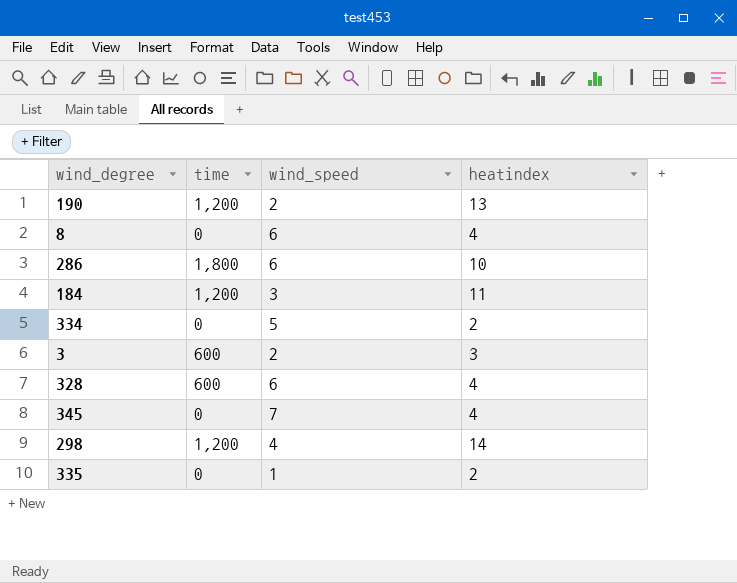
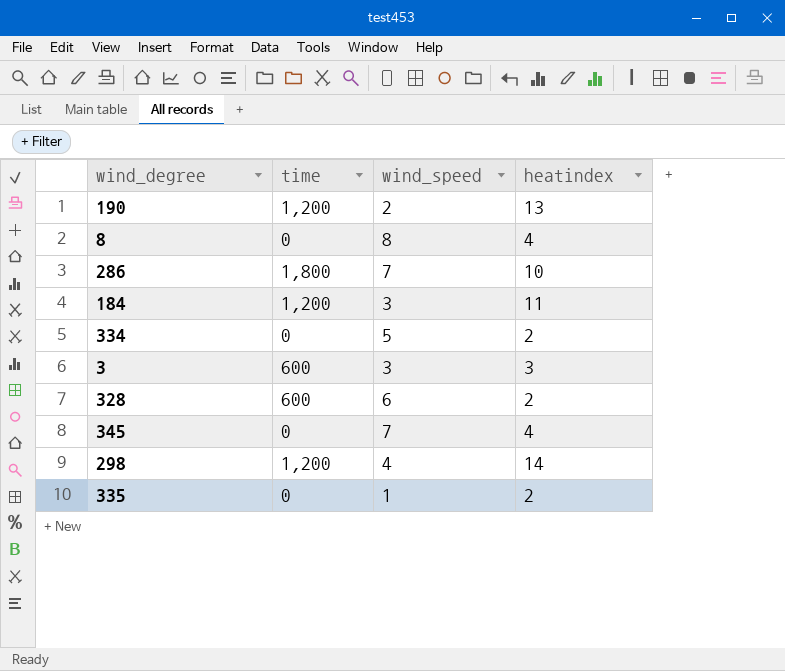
8 | wind_speed: 6 -> 8
286 | wind_speed: 6 -> 7
3 | wind_speed: 2 -> 3
328 | heatindex: 4 -> 2

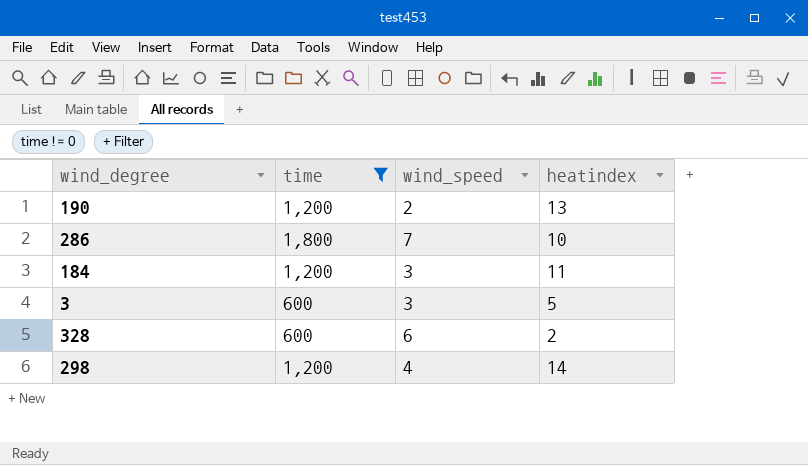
filter: none -> time != 0
3 | heatindex: 3 -> 5

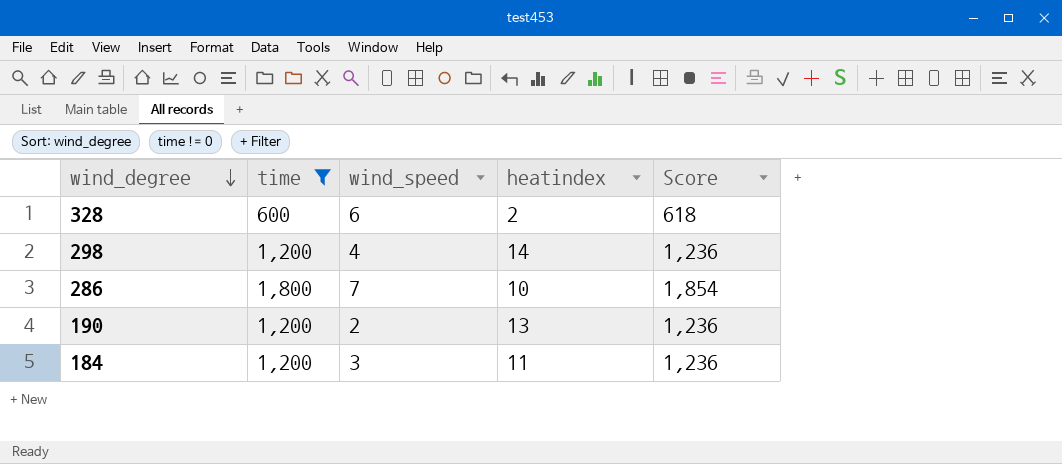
row order: none -> wind_degree descending
column Score | formula: none -> [time] * 1.03
row 3: 600 | 3 | 5 -> none

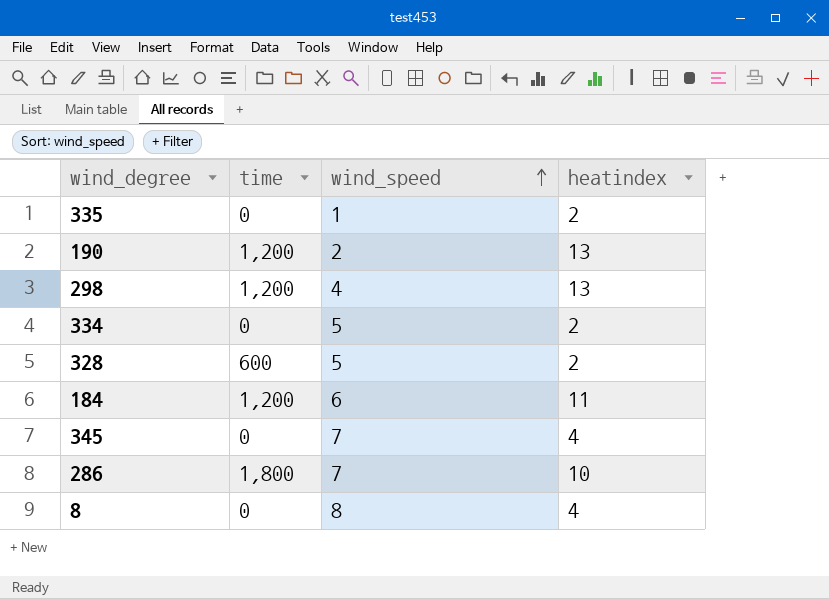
filter: time != 0 -> none
row order: wind_degree descending -> wind_speed ascending
column Score | formula: [time] * 1.03 -> none
298 | heatindex: 14 -> 13
328 | wind_speed: 6 -> 5
184 | wind_speed: 3 -> 6

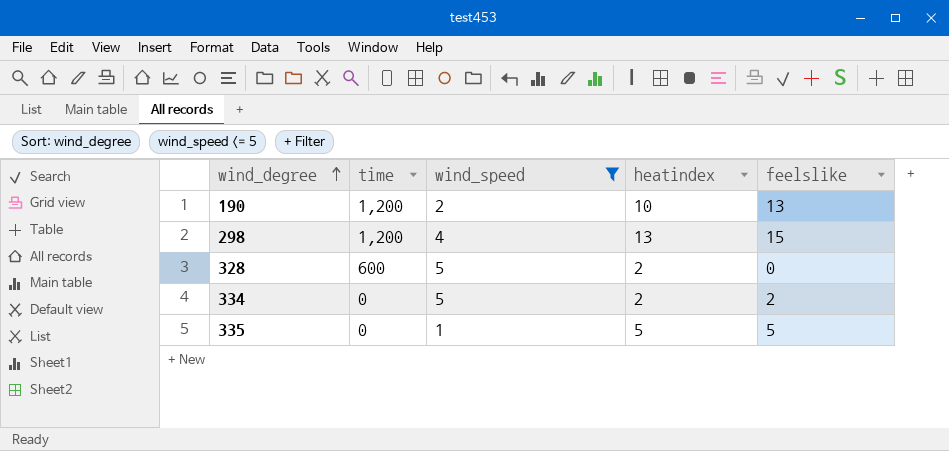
filter: none -> wind_speed <= 5
row order: wind_speed ascending -> wind_degree ascending
column feelslike | position: none -> 5
190 | heatindex: 13 -> 10
335 | heatindex: 2 -> 5

